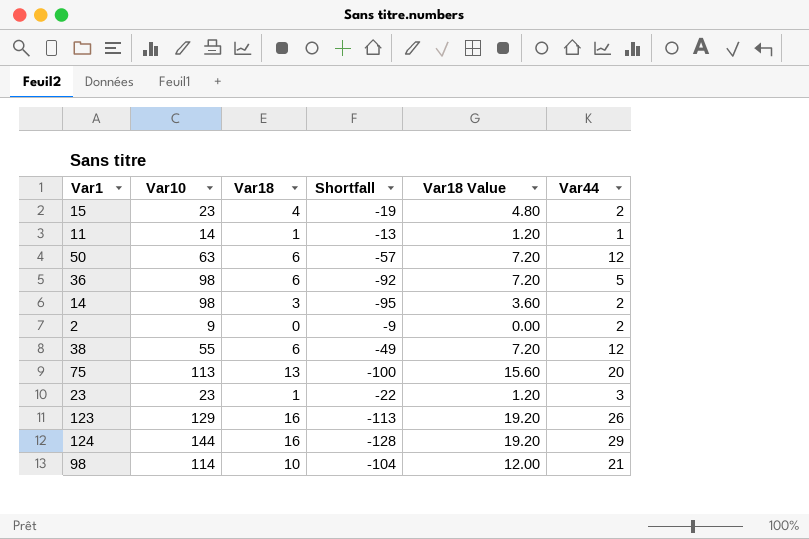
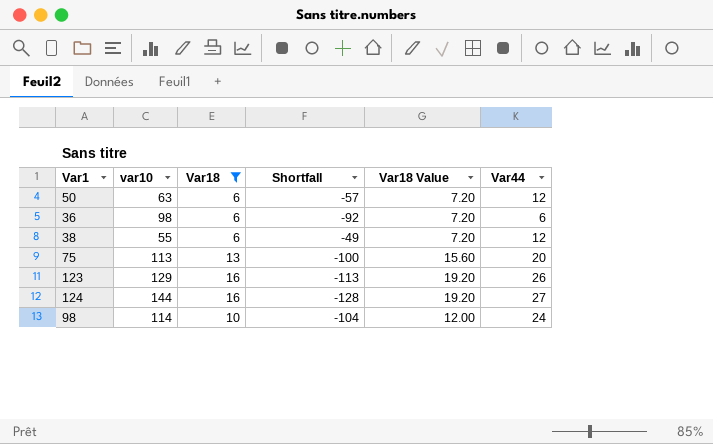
filter: none -> Var18 >= 6
column name: Var10 -> var10
36 | Var44: 5 -> 6
124 | Var44: 29 -> 27
98 | Var44: 21 -> 24

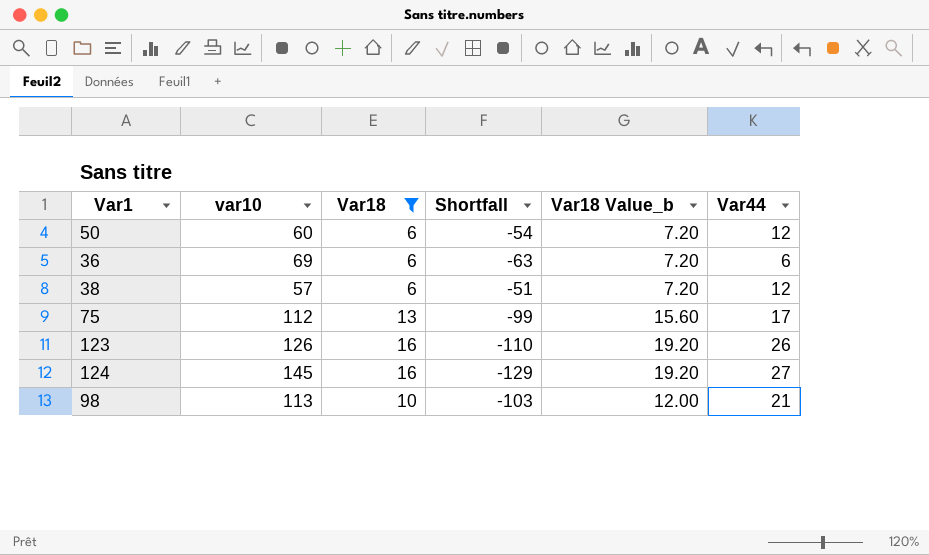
column name: Var18 Value -> Var18 Value_b
50 | var10: 63 -> 60
50 | Shortfall: -57 -> -54
36 | var10: 98 -> 69
36 | Shortfall: -92 -> -63
38 | var10: 55 -> 57
38 | Shortfall: -49 -> -51
75 | var10: 113 -> 112
75 | Shortfall: -100 -> -99
75 | Var44: 20 -> 17
123 | var10: 129 -> 126
123 | Shortfall: -113 -> -110
124 | var10: 144 -> 145
124 | Shortfall: -128 -> -129
98 | var10: 114 -> 113
98 | Shortfall: -104 -> -103
98 | Var44: 24 -> 21

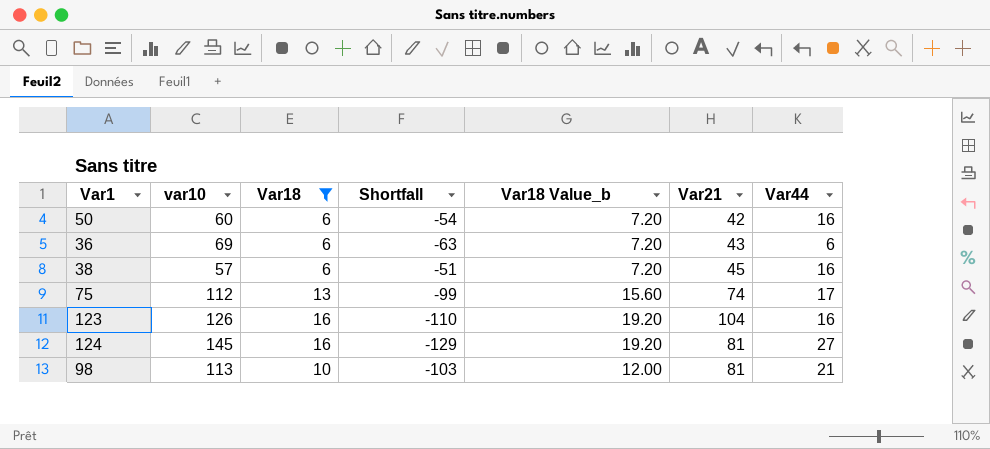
column Var21 | position: none -> 6
50 | Var44: 12 -> 16
38 | Var44: 12 -> 16
123 | Var44: 26 -> 16

